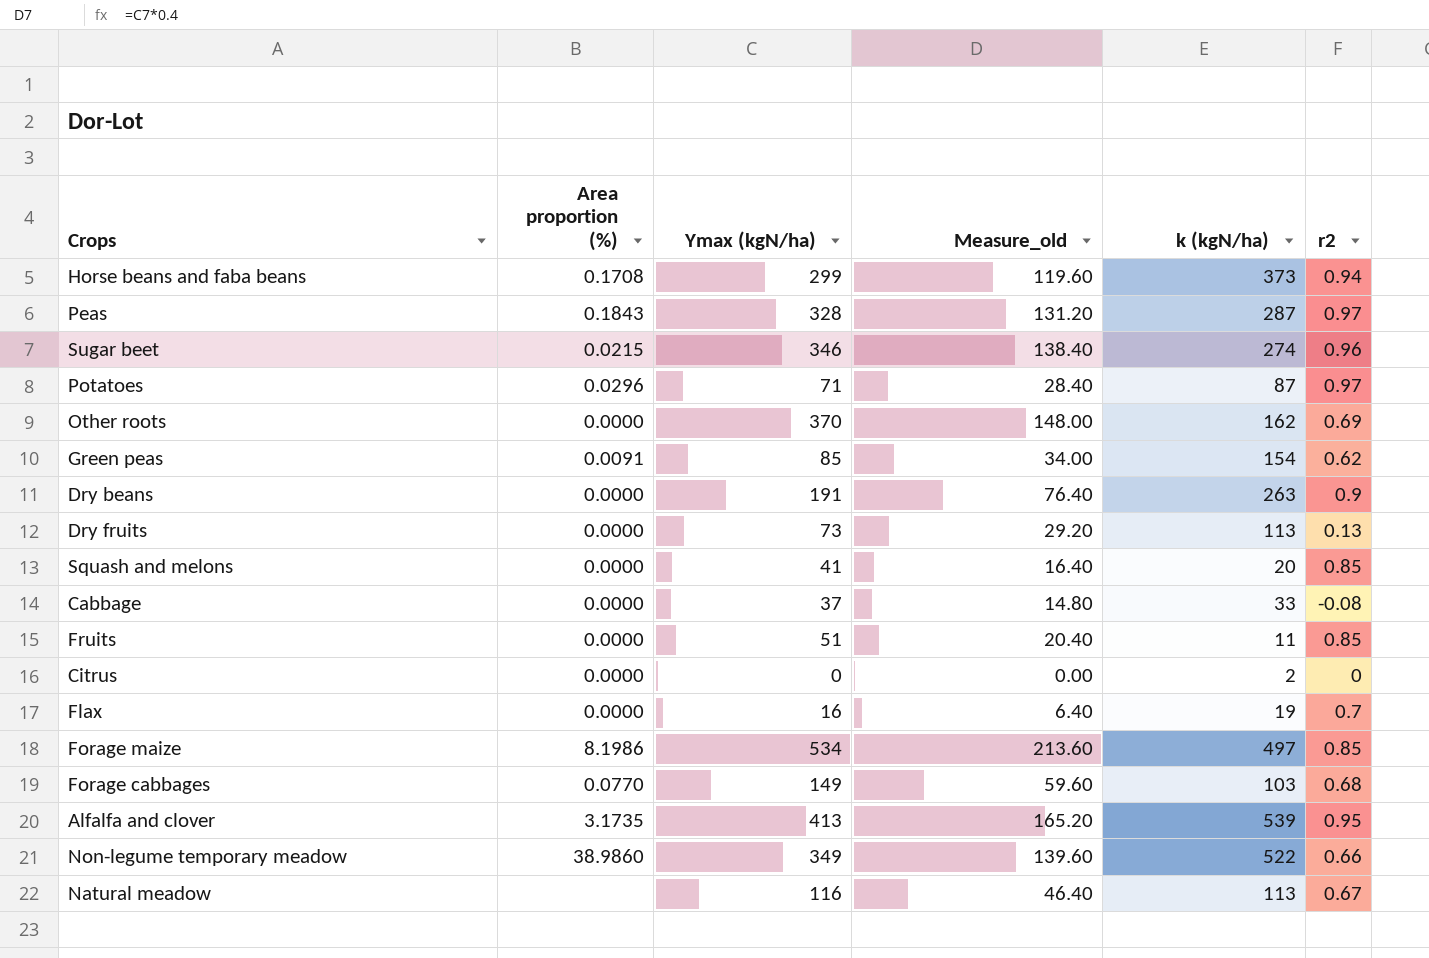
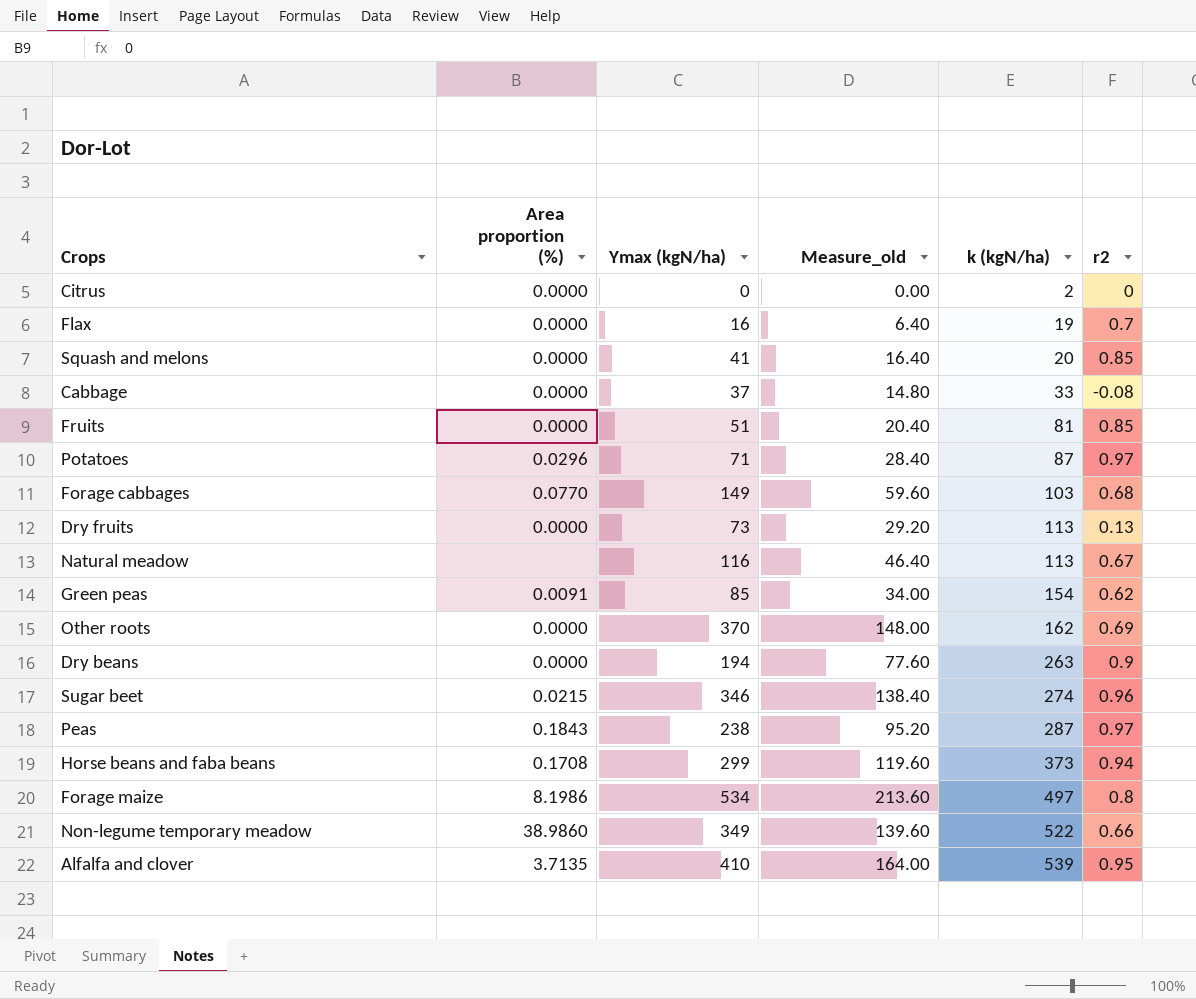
row order: none -> k (kgN/ha) ascending
Fruits | k (kgN/ha): 11 -> 81
Dry beans | Ymax (kgN/ha): 191 -> 194
Dry beans | Measure_old: 76.40 -> 77.60
Peas | Ymax (kgN/ha): 328 -> 238
Peas | Measure_old: 131.20 -> 95.20
Forage maize | r2: 0.85 -> 0.8
Alfalfa and clover | Area proportion (%): 3.1735 -> 3.7135
Alfalfa and clover | Ymax (kgN/ha): 413 -> 410
Alfalfa and clover | Measure_old: 165.20 -> 164.00

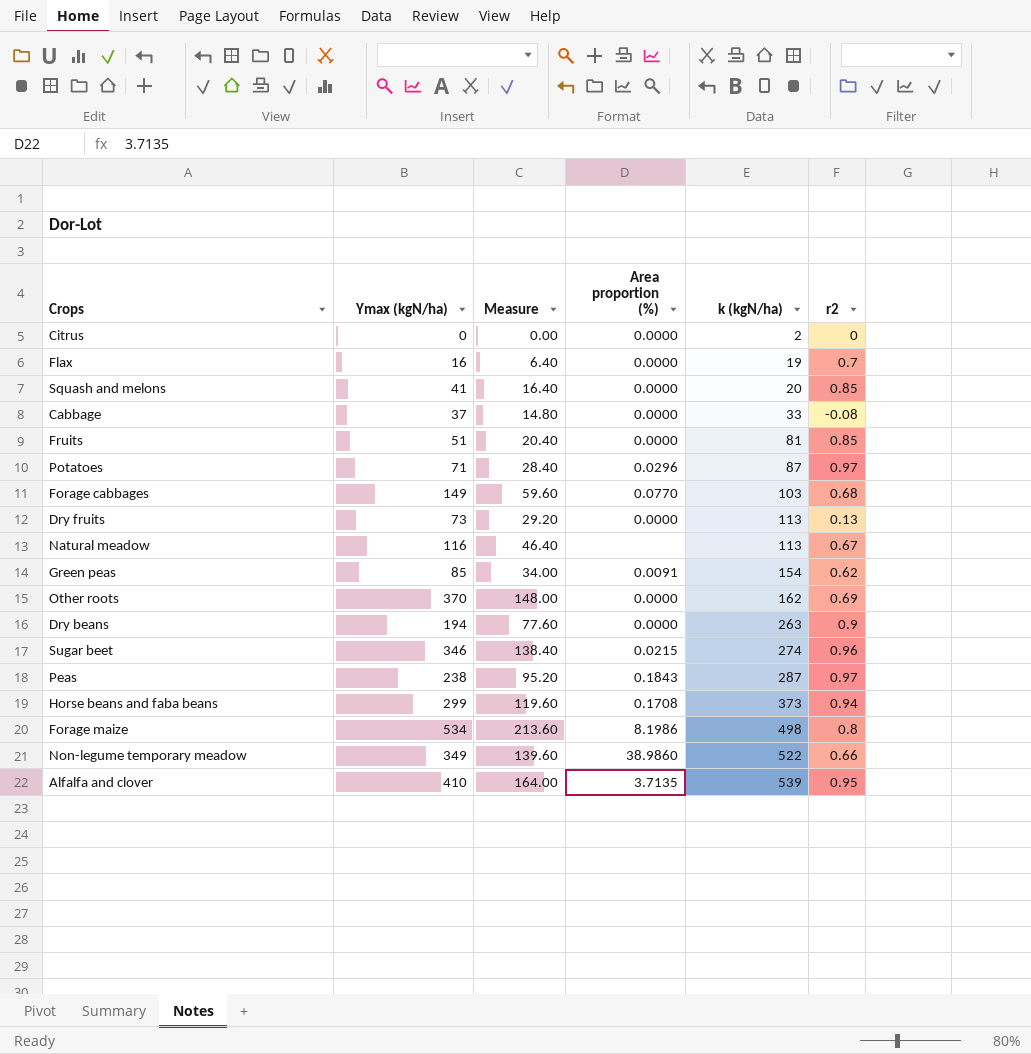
column name: Measure_old -> Measure
column Area proportion (%) | position: 2 -> 4
Forage maize | k (kgN/ha): 497 -> 498

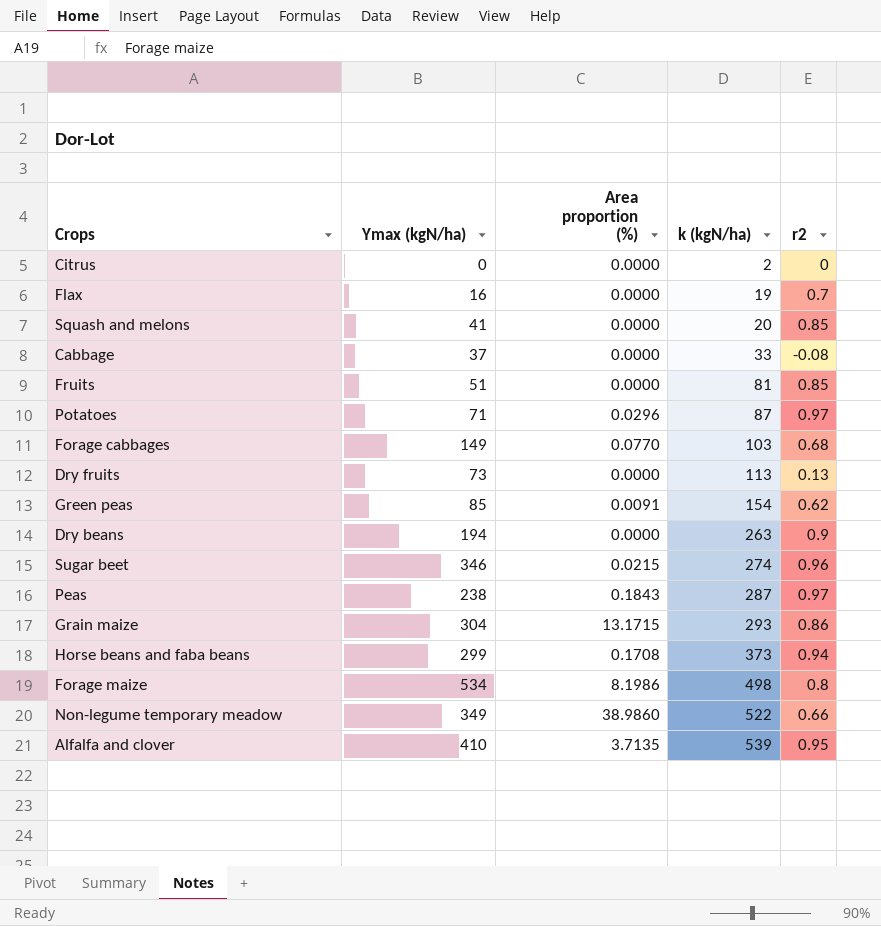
column Measure | formula: [Ymax (kgN/ha)] * 0.4 -> none
row Natural meadow: 116 | 46.40 | none | 113 | 0.67 -> none
row Other roots: 370 | 148.00 | 0.0000 | 162 | 0.69 -> none
row Grain maize: none -> 304 | 13.1715 | 293 | 0.86

